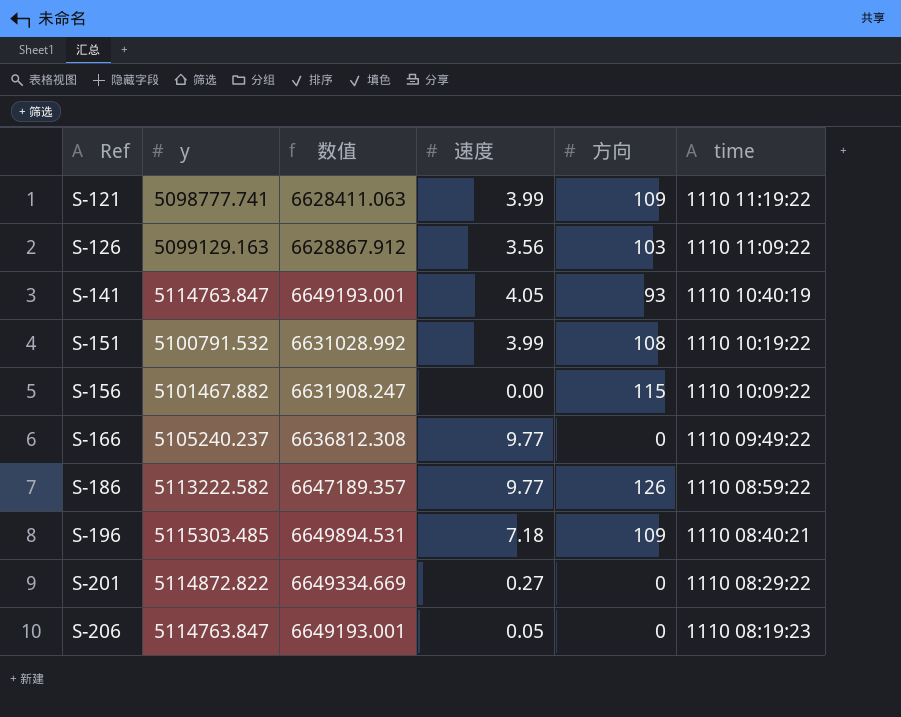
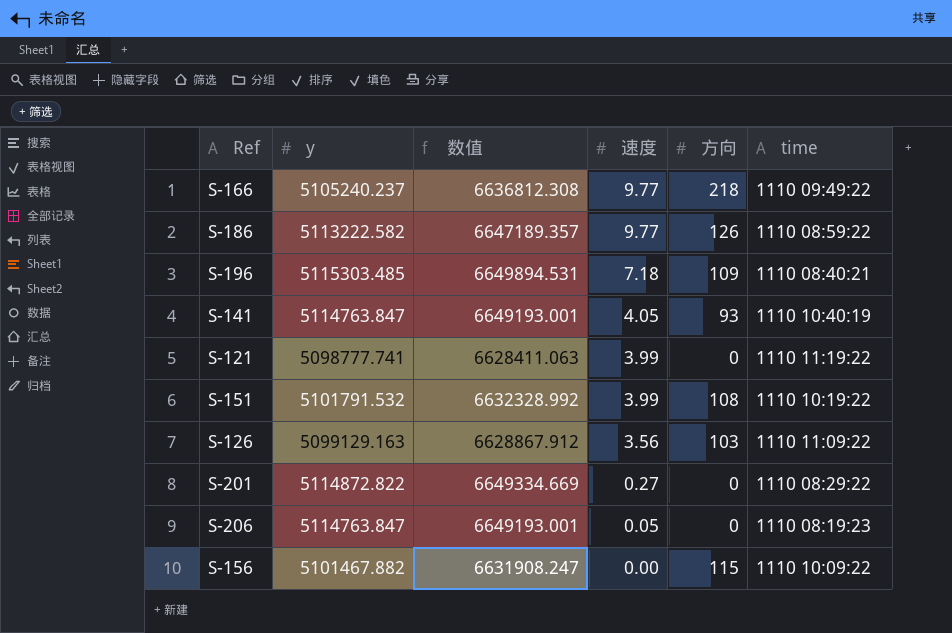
row order: Ref ascending -> 速度 descending
S-166 | 方向: 0 -> 218
S-121 | 方向: 109 -> 0
S-151 | y: 5100791.532 -> 5101791.532
S-151 | 数值: 6631028.992 -> 6632328.992

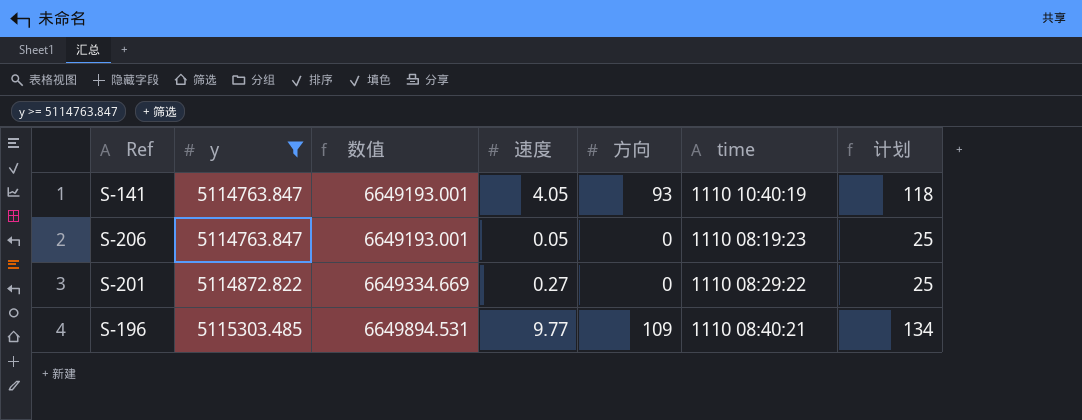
filter: none -> y >= 5114763.847
row order: 速度 descending -> y ascending
column 计划 | formula: none -> [方向] + 25
S-196 | 速度: 7.18 -> 9.77

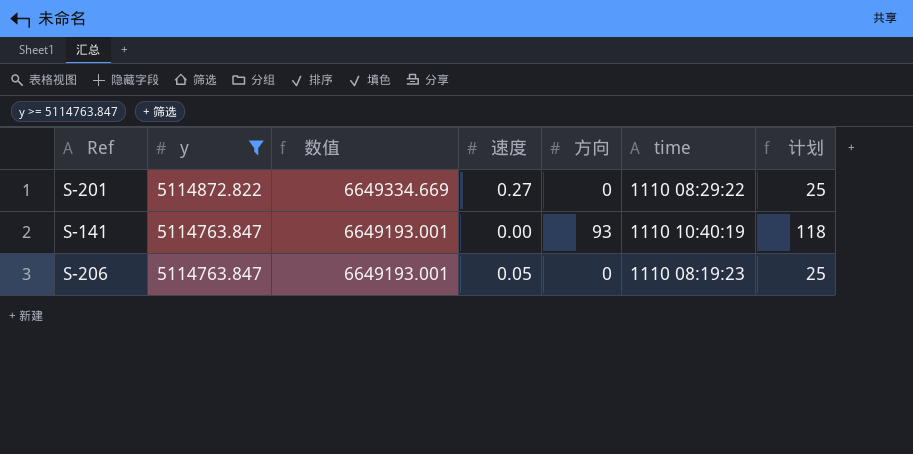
row order: y ascending -> y descending
row S-196: 5115303.485 | 6649894.531 | 9.77 | 109 | 1110 08:40:21 | 134 -> none
S-141 | 速度: 4.05 -> 0.00

